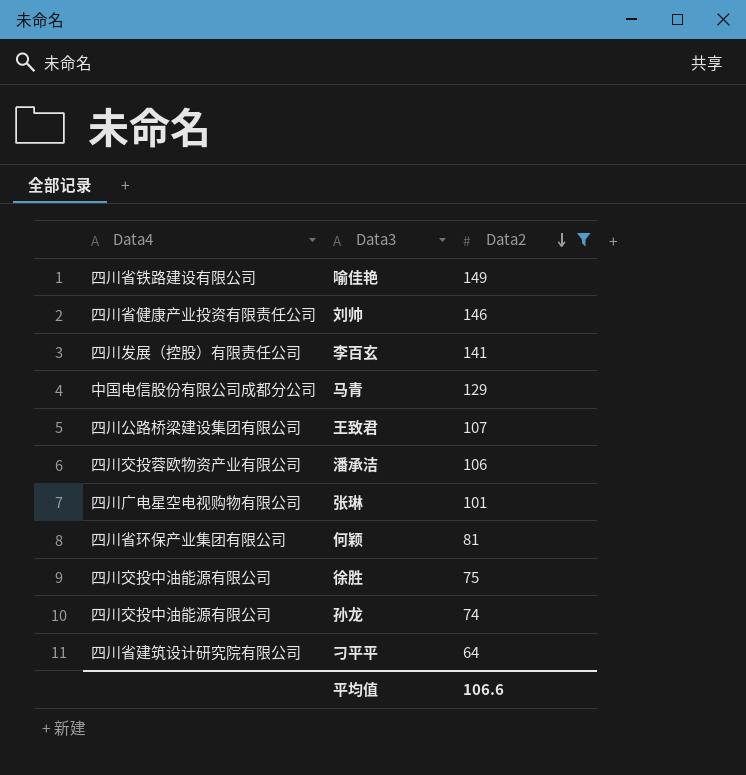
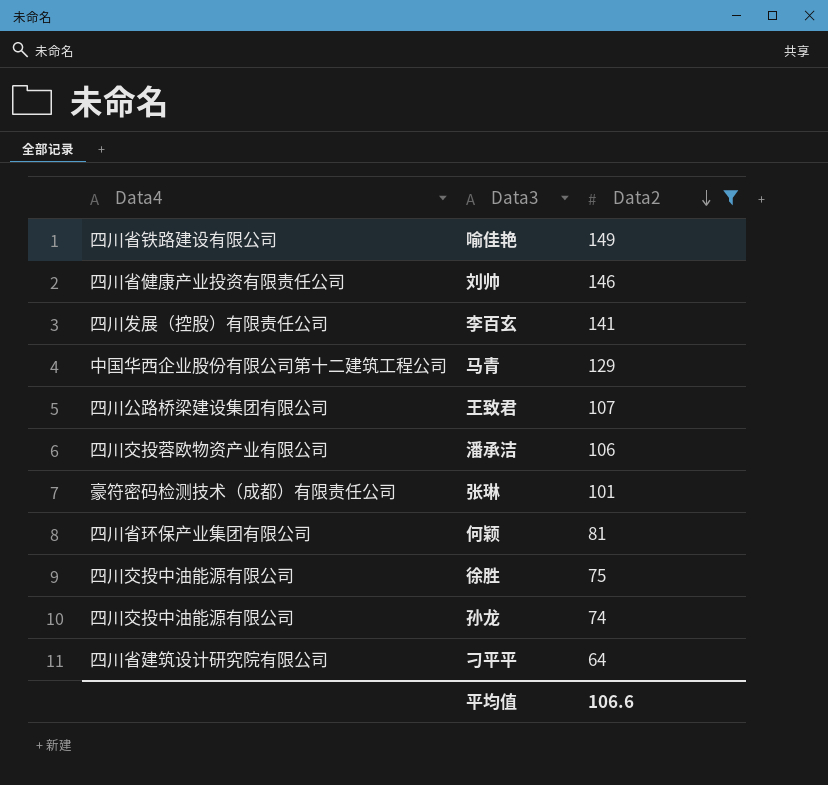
马青 | Data4: 中国电信股份有限公司成都分公司 -> 中国华西企业股份有限公司第十二建筑工程公司
张琳 | Data4: 四川广电星空电视购物有限公司 -> 豪符密码检测技术（成都）有限责任公司

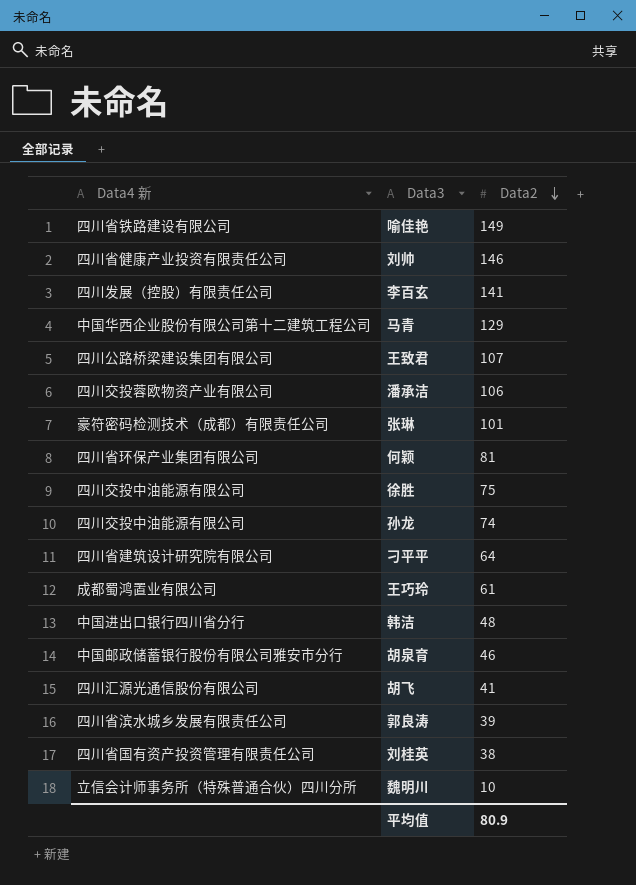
filter: Data2 >= 64 -> none
column name: Data4 -> Data4 新
平均值 | Data2: 106.6 -> 80.9

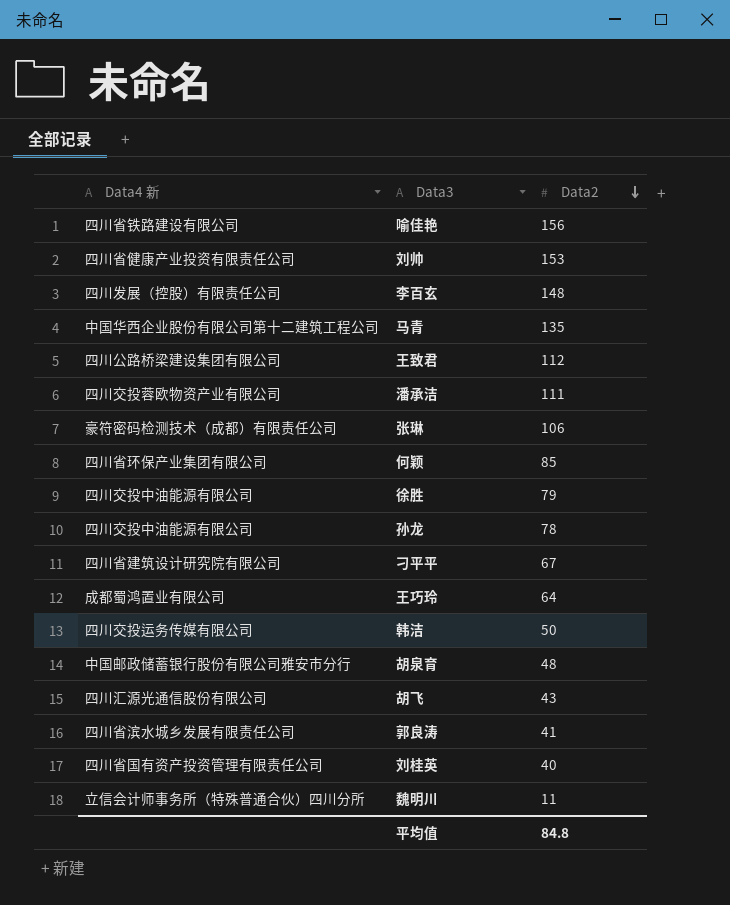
喻佳艳 | Data2: 149 -> 156
刘帅 | Data2: 146 -> 153
李百玄 | Data2: 141 -> 148
马青 | Data2: 129 -> 135
王致君 | Data2: 107 -> 112
潘承洁 | Data2: 106 -> 111
张琳 | Data2: 101 -> 106
何颖 | Data2: 81 -> 85
徐胜 | Data2: 75 -> 79
孙龙 | Data2: 74 -> 78
刁平平 | Data2: 64 -> 67
王巧玲 | Data2: 61 -> 64
韩洁 | Data4 新: 中国进出口银行四川省分行 -> 四川交投运务传媒有限公司
韩洁 | Data2: 48 -> 50
胡泉育 | Data2: 46 -> 48
胡飞 | Data2: 41 -> 43
郭良涛 | Data2: 39 -> 41
刘桂英 | Data2: 38 -> 40
魏明川 | Data2: 10 -> 11
平均值 | Data2: 80.9 -> 84.8

